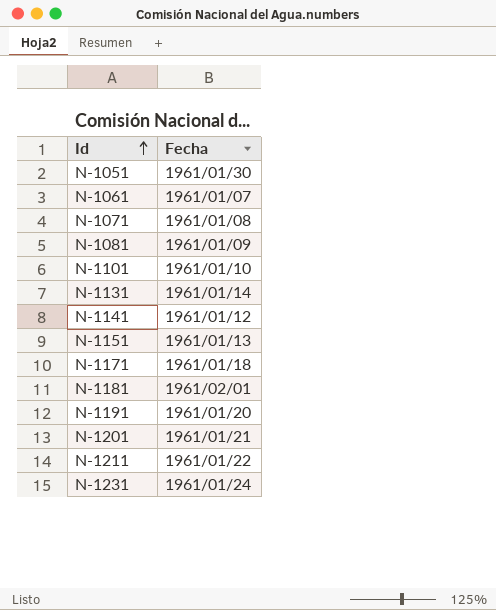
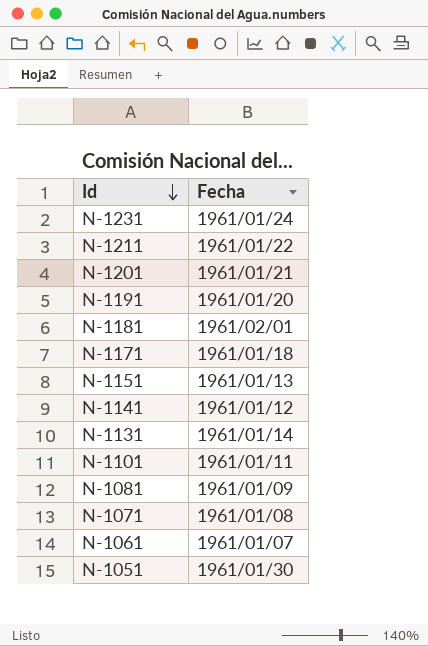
row order: Id ascending -> Id descending
N-1101 | Fecha: 1961/01/10 -> 1961/01/11

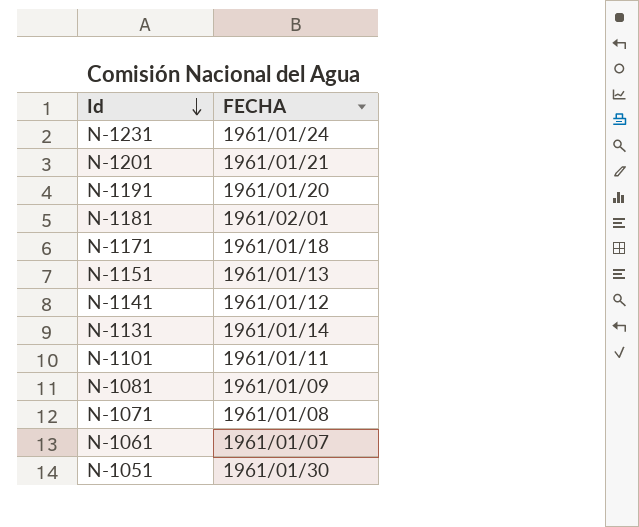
column name: Fecha -> FECHA
row N-1211: 1961/01/22 -> none

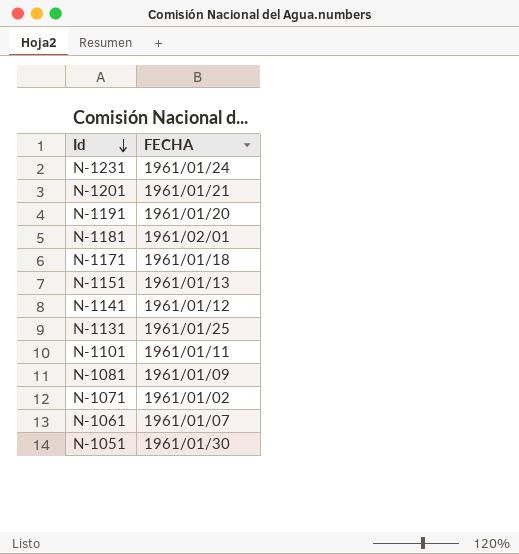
N-1131 | FECHA: 1961/01/14 -> 1961/01/25
N-1071 | FECHA: 1961/01/08 -> 1961/01/02

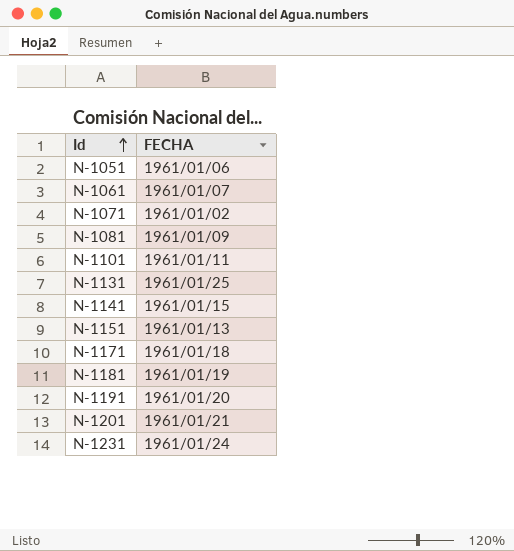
row order: Id descending -> Id ascending
N-1051 | FECHA: 1961/01/30 -> 1961/01/06
N-1141 | FECHA: 1961/01/12 -> 1961/01/15
N-1181 | FECHA: 1961/02/01 -> 1961/01/19

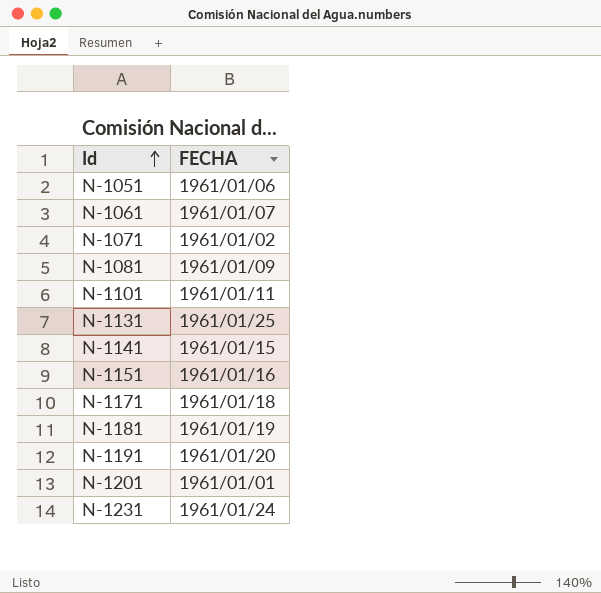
N-1151 | FECHA: 1961/01/13 -> 1961/01/16
N-1201 | FECHA: 1961/01/21 -> 1961/01/01

